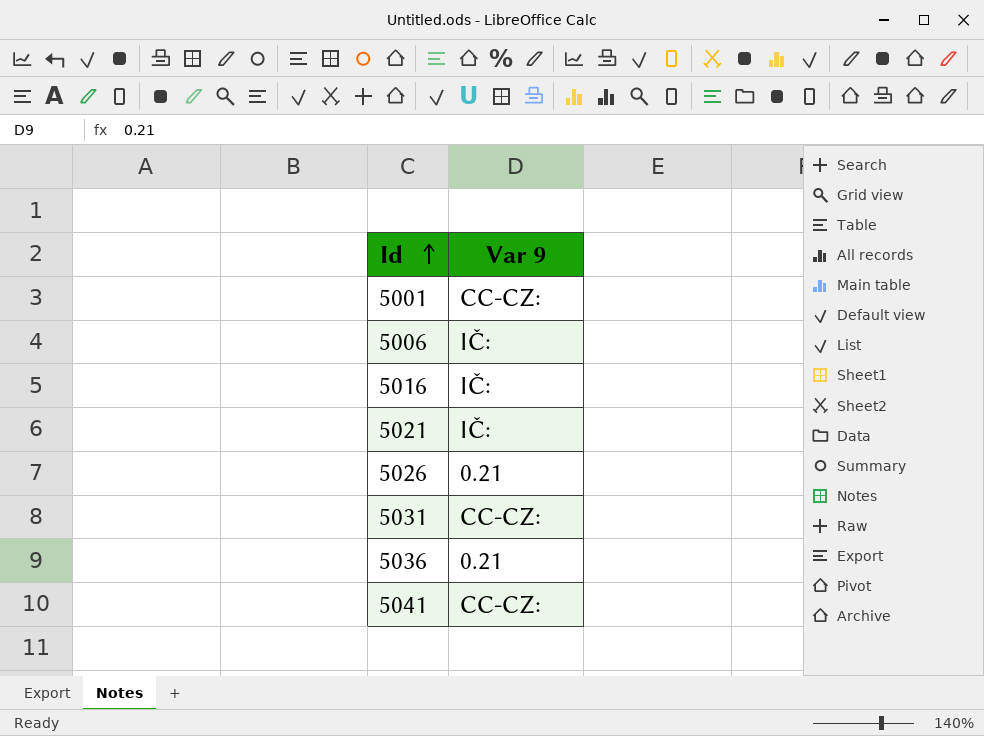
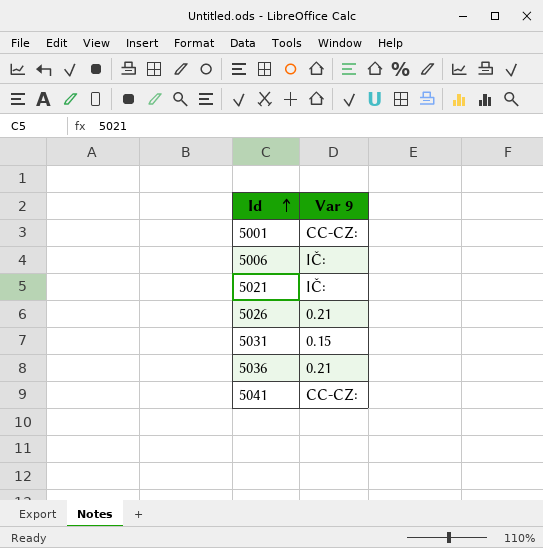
row 5016: IČ: -> none
5031 | Var 9: CC-CZ: -> 0.15

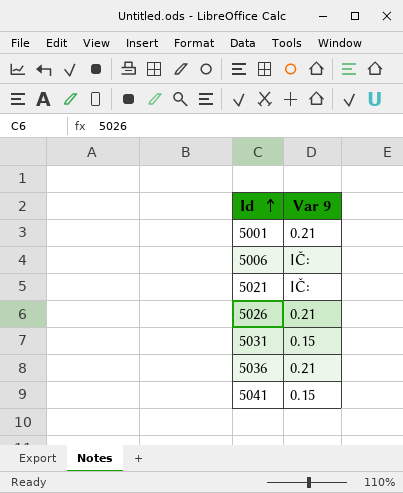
5001 | Var 9: CC-CZ: -> 0.21
5041 | Var 9: CC-CZ: -> 0.15

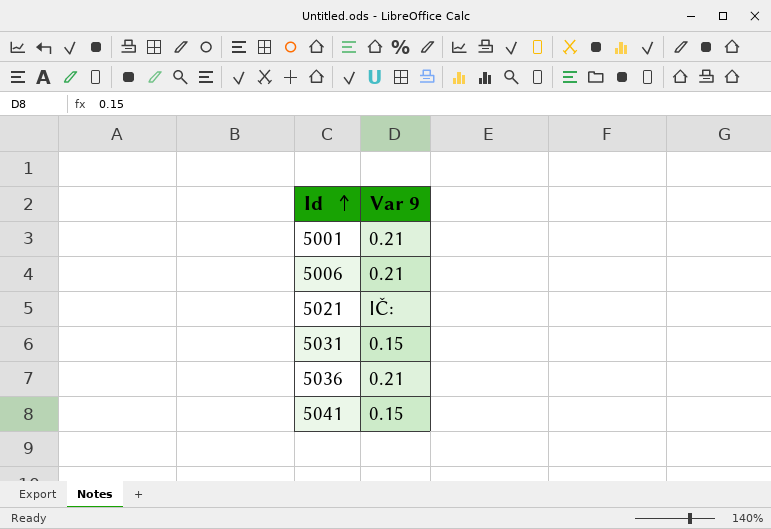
row 5026: 0.21 -> none
5006 | Var 9: IČ: -> 0.21

